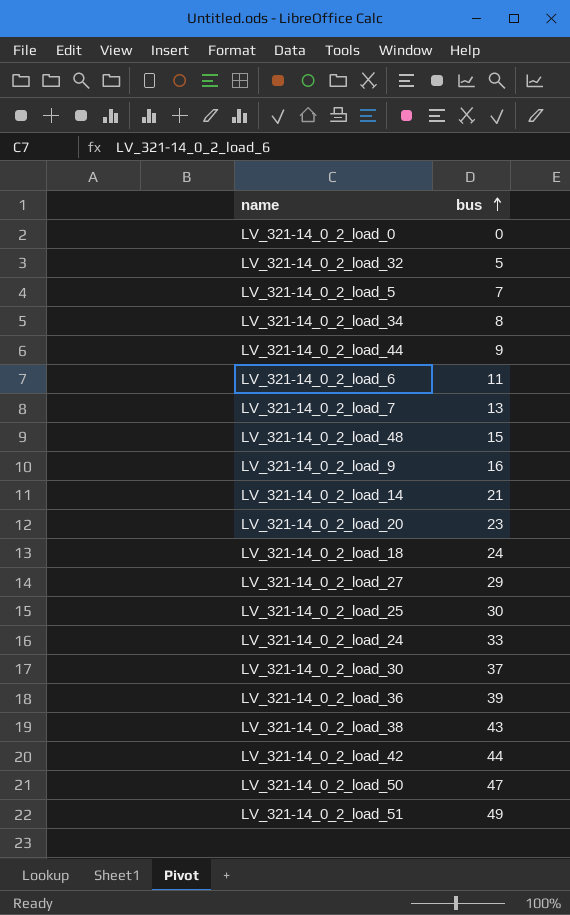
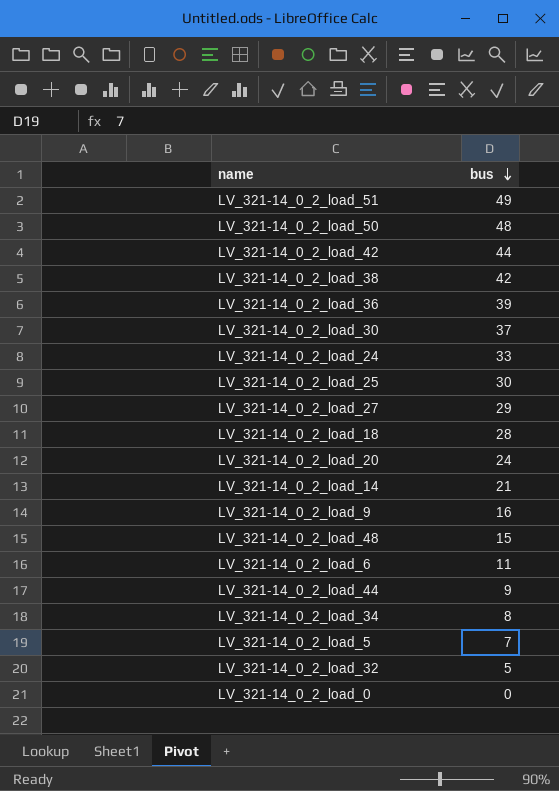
row order: bus ascending -> bus descending
row LV_321-14_0_2_load_7: 13 -> none
LV_321-14_0_2_load_50 | bus: 47 -> 48
LV_321-14_0_2_load_38 | bus: 43 -> 42
LV_321-14_0_2_load_18 | bus: 24 -> 28
LV_321-14_0_2_load_20 | bus: 23 -> 24

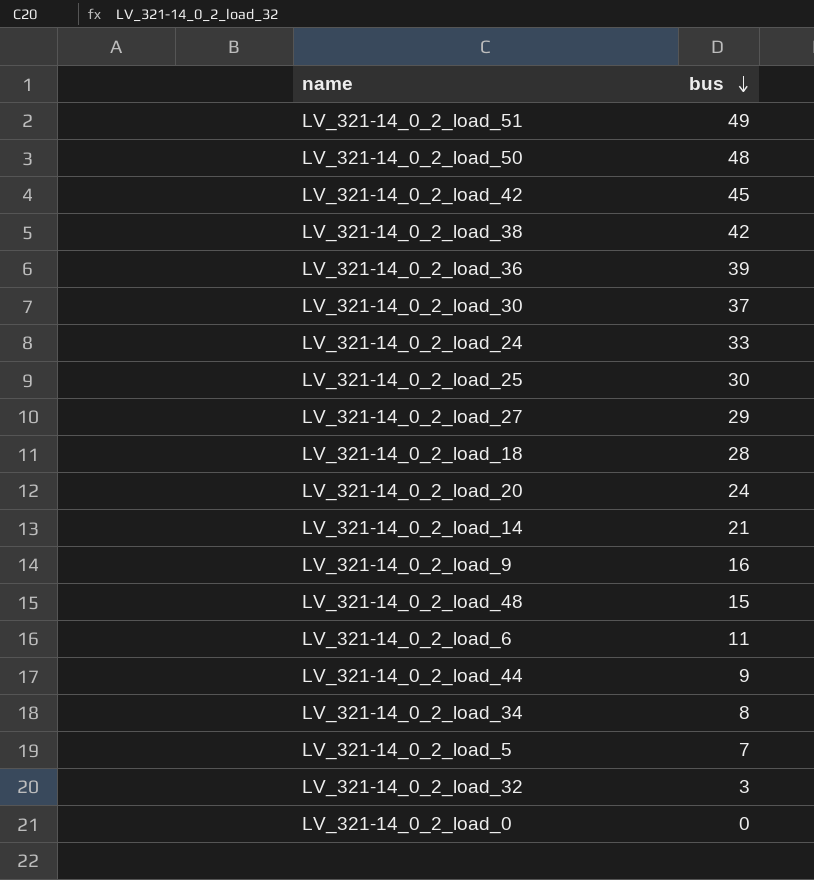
LV_321-14_0_2_load_42 | bus: 44 -> 45
LV_321-14_0_2_load_32 | bus: 5 -> 3

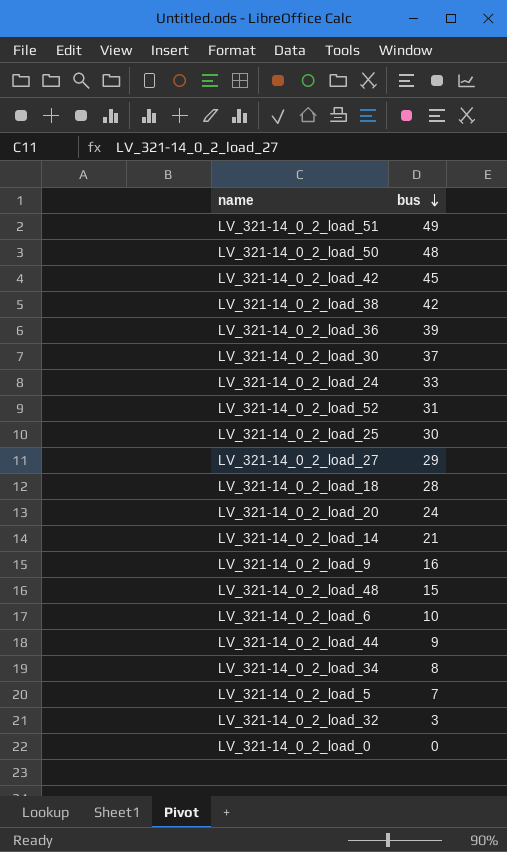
row LV_321-14_0_2_load_52: none -> 31
LV_321-14_0_2_load_6 | bus: 11 -> 10

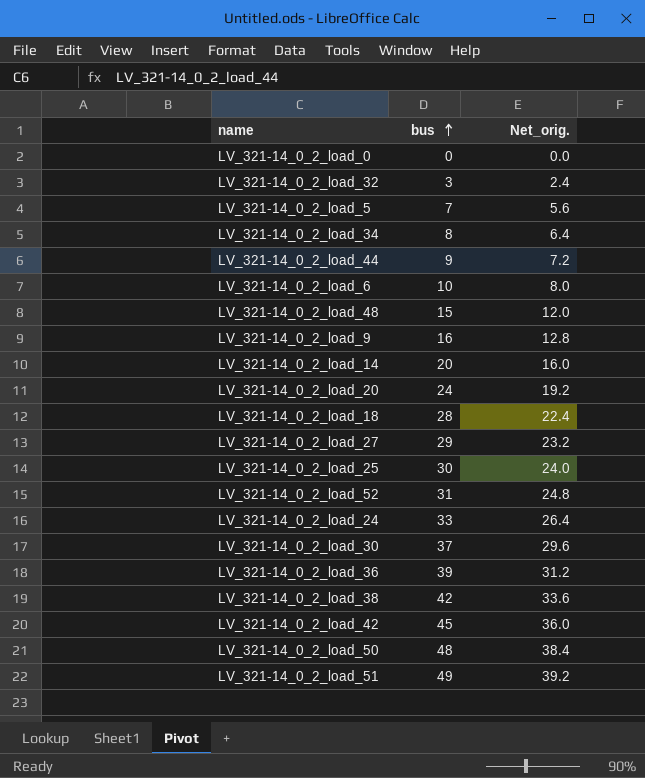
row order: bus descending -> bus ascending
column Net_orig. | formula: none -> [bus] * 0.8
LV_321-14_0_2_load_14 | bus: 21 -> 20

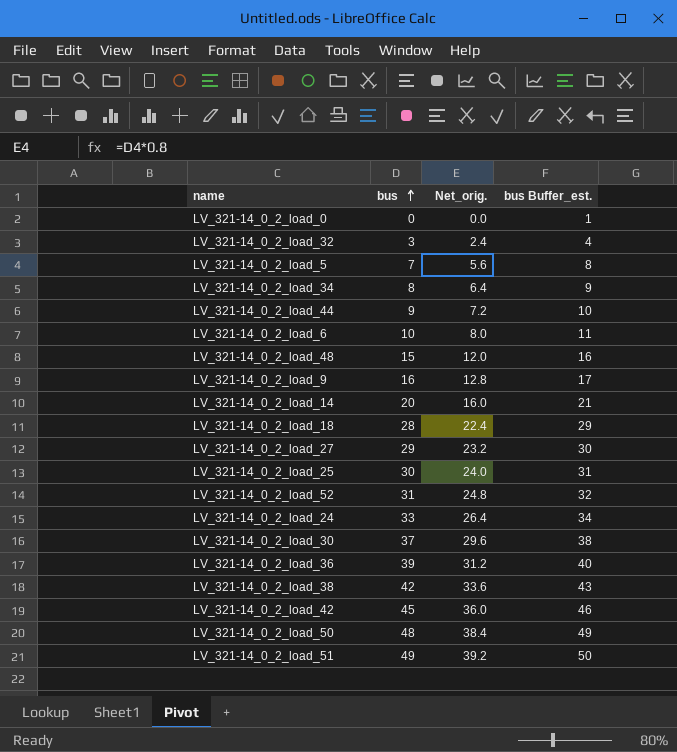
column bus Buffer_est. | formula: none -> [bus] + 1
row LV_321-14_0_2_load_20: 24 | 19.2 -> none

